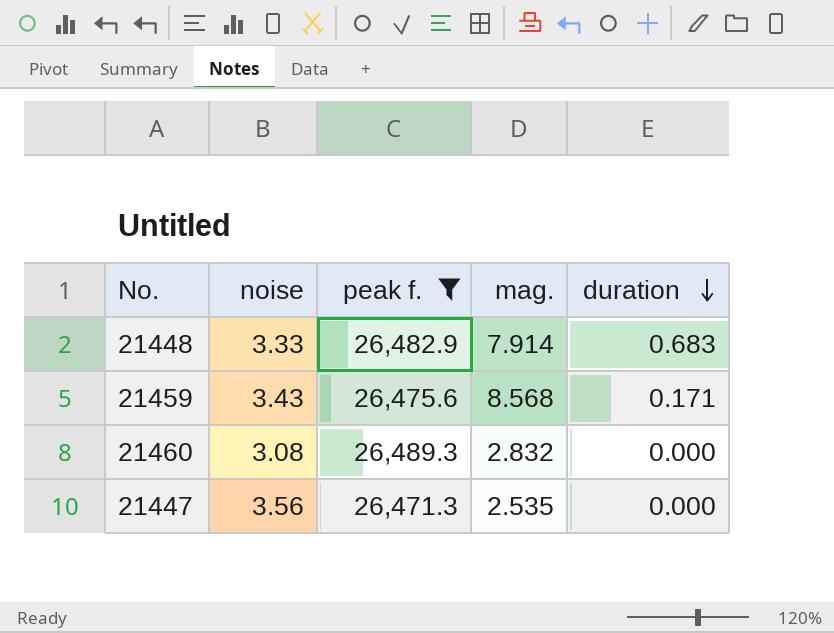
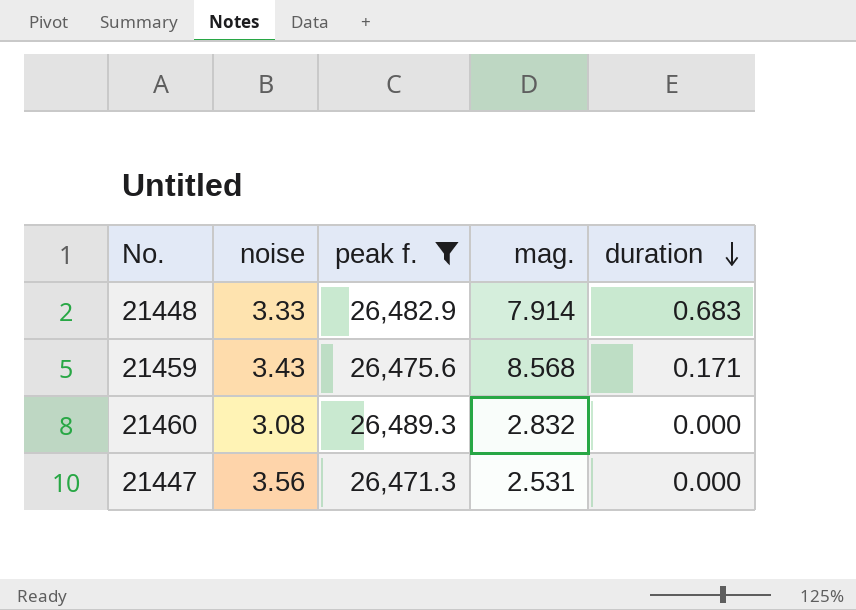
21447 | mag.: 2.535 -> 2.531

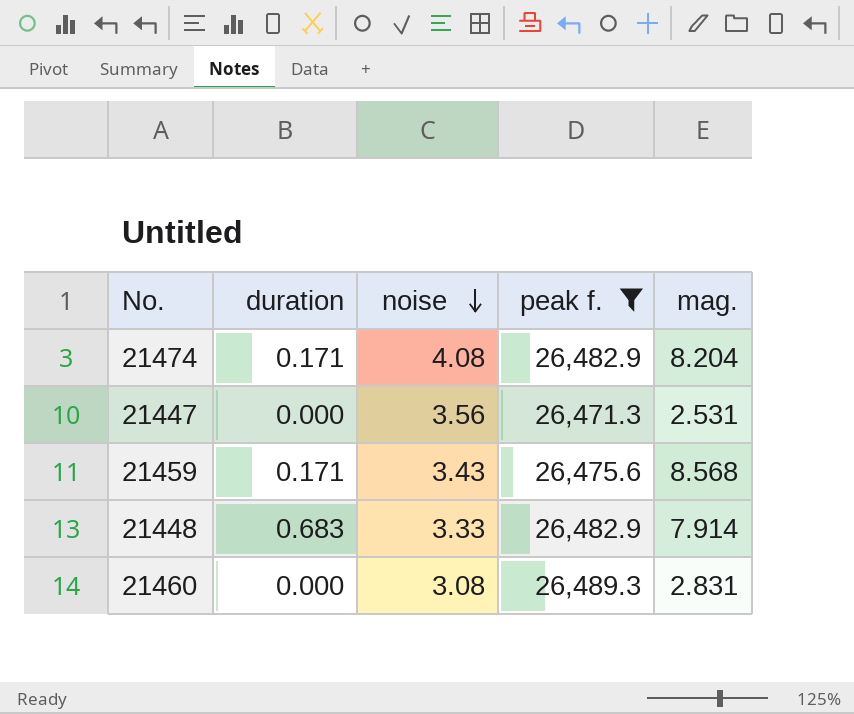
row order: duration descending -> noise descending
column duration | position: 5 -> 2
row 21474: none -> 0.171 | 4.08 | 26,482.9 | 8.204
21460 | mag.: 2.832 -> 2.831

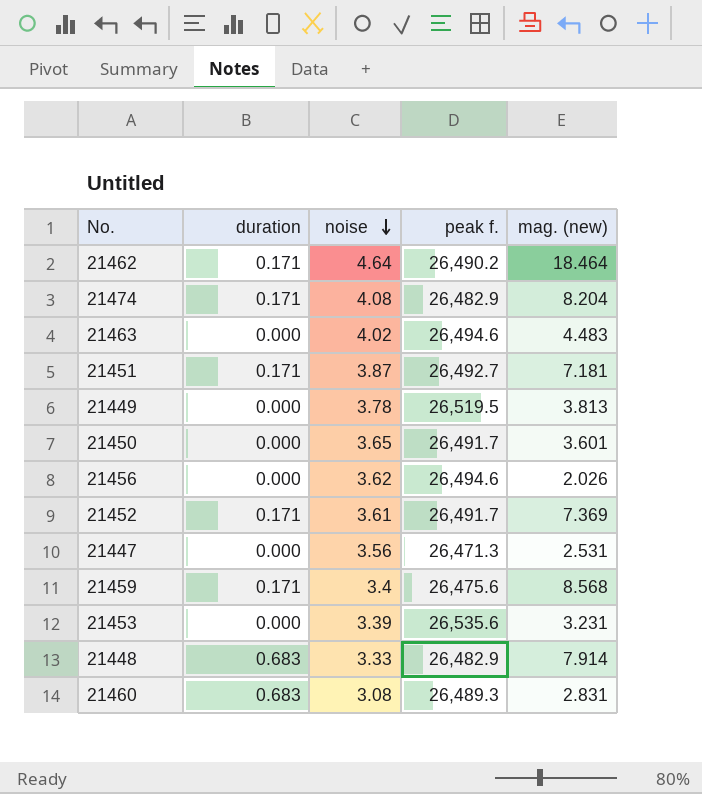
filter: peak f. <= 26,489.3 -> none
column name: mag. -> mag. (new)
21459 | noise: 3.43 -> 3.4
21460 | duration: 0.000 -> 0.683

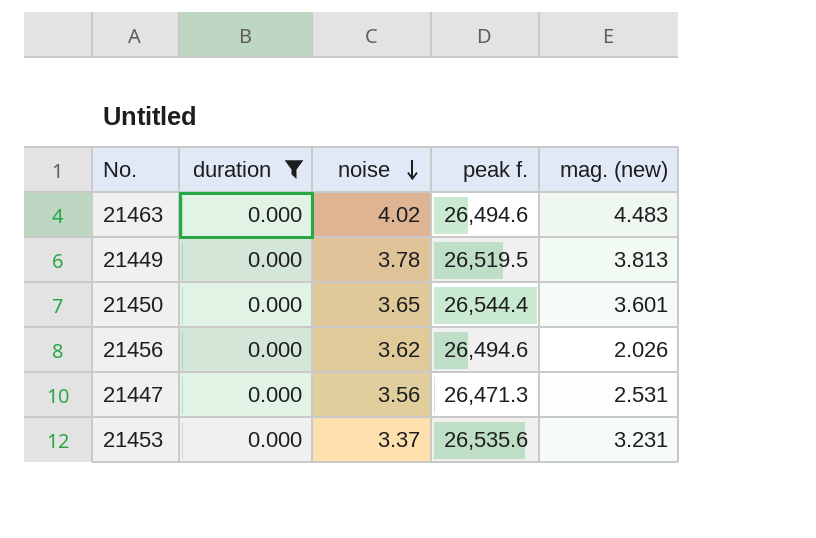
filter: none -> duration = 0.000
21450 | peak f.: 26,491.7 -> 26,544.4
21453 | noise: 3.39 -> 3.37

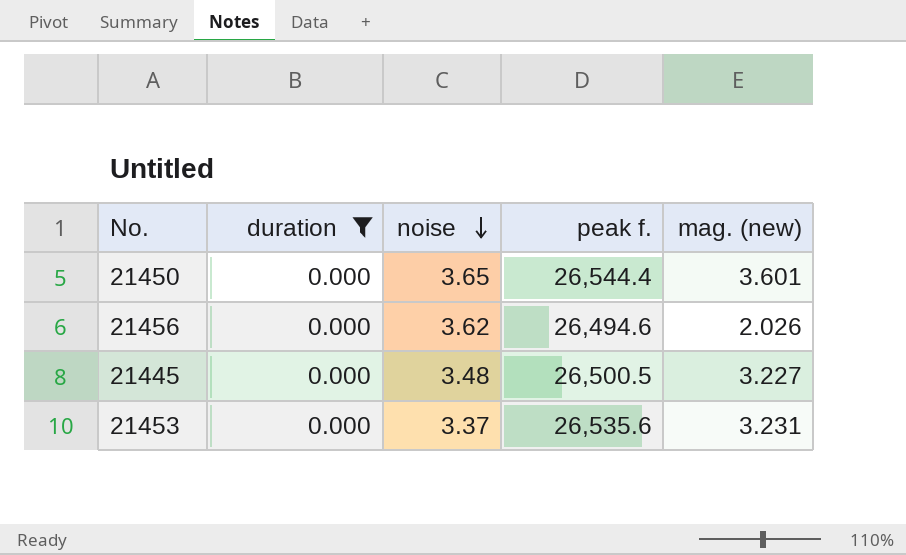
row 21463: 0.000 | 4.02 | 26,494.6 | 4.483 -> none
row 21449: 0.000 | 3.78 | 26,519.5 | 3.813 -> none
row 21447: 0.000 | 3.56 | 26,471.3 | 2.531 -> none
row 21445: none -> 0.000 | 3.48 | 26,500.5 | 3.227

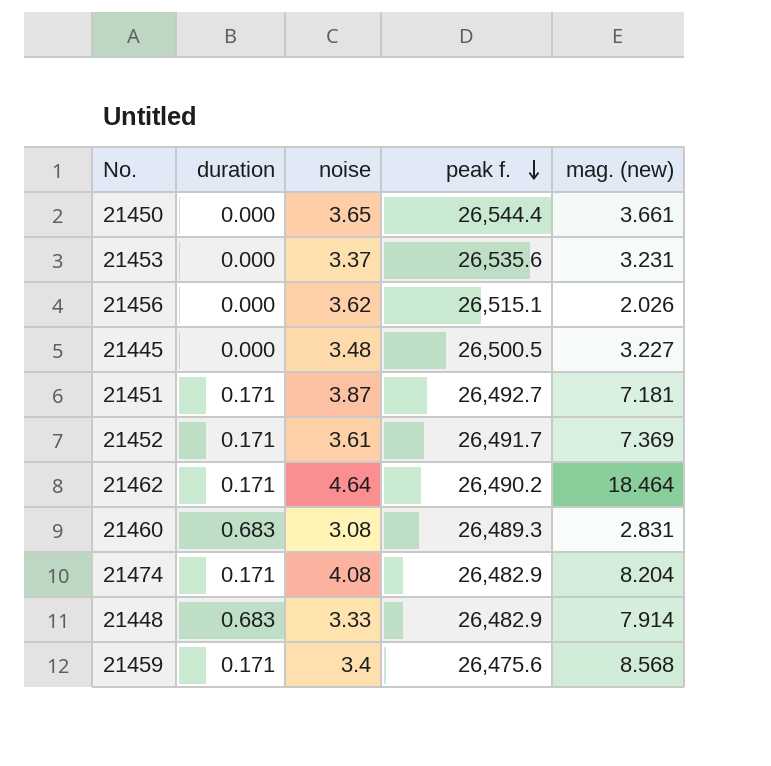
filter: duration = 0.000 -> none
row order: noise descending -> peak f. descending
21450 | mag. (new): 3.601 -> 3.661
21456 | peak f.: 26,494.6 -> 26,515.1

